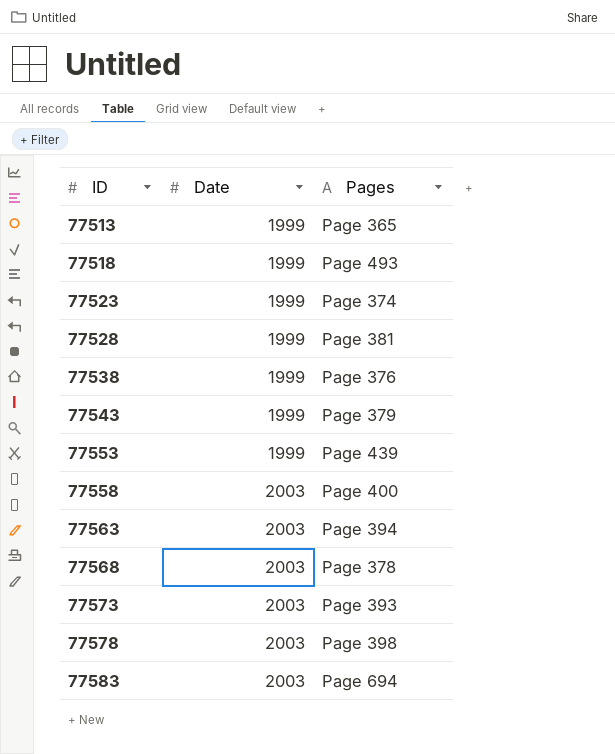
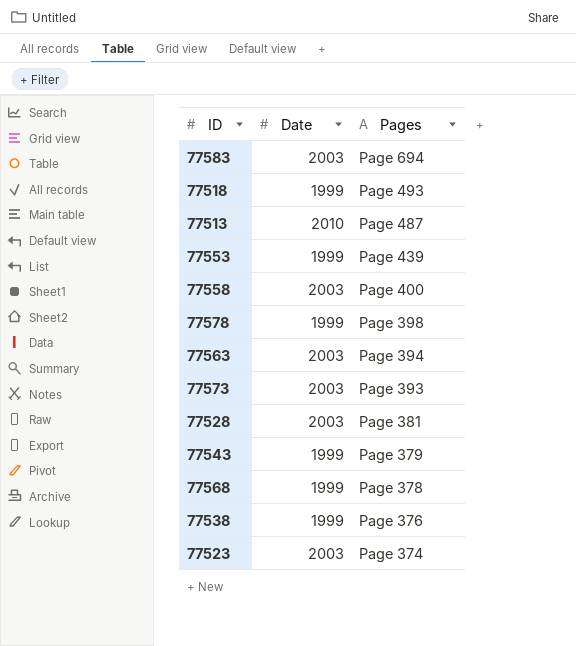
row order: ID ascending -> Pages descending
77513 | Date: 1999 -> 2010
77513 | Pages: Page 365 -> Page 487
77578 | Date: 2003 -> 1999
77528 | Date: 1999 -> 2003
77568 | Date: 2003 -> 1999
77523 | Date: 1999 -> 2003

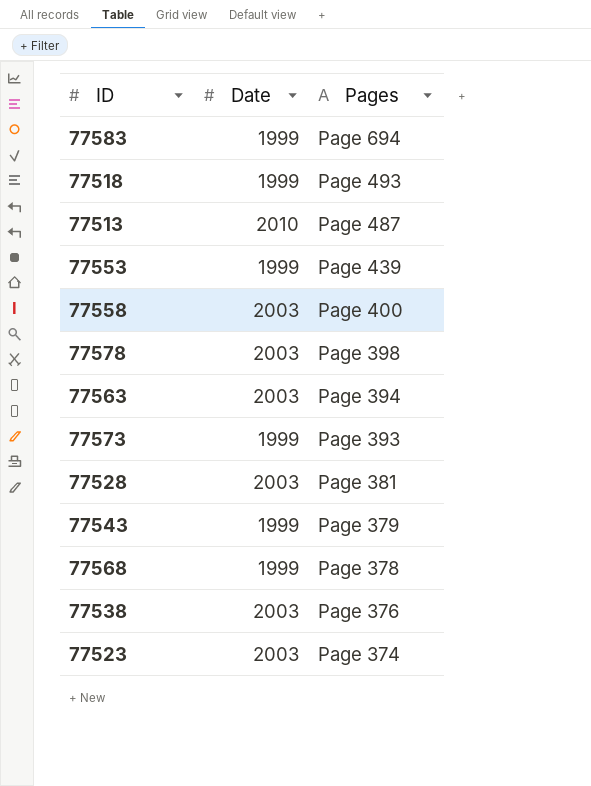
77583 | Date: 2003 -> 1999
77578 | Date: 1999 -> 2003
77573 | Date: 2003 -> 1999
77538 | Date: 1999 -> 2003

